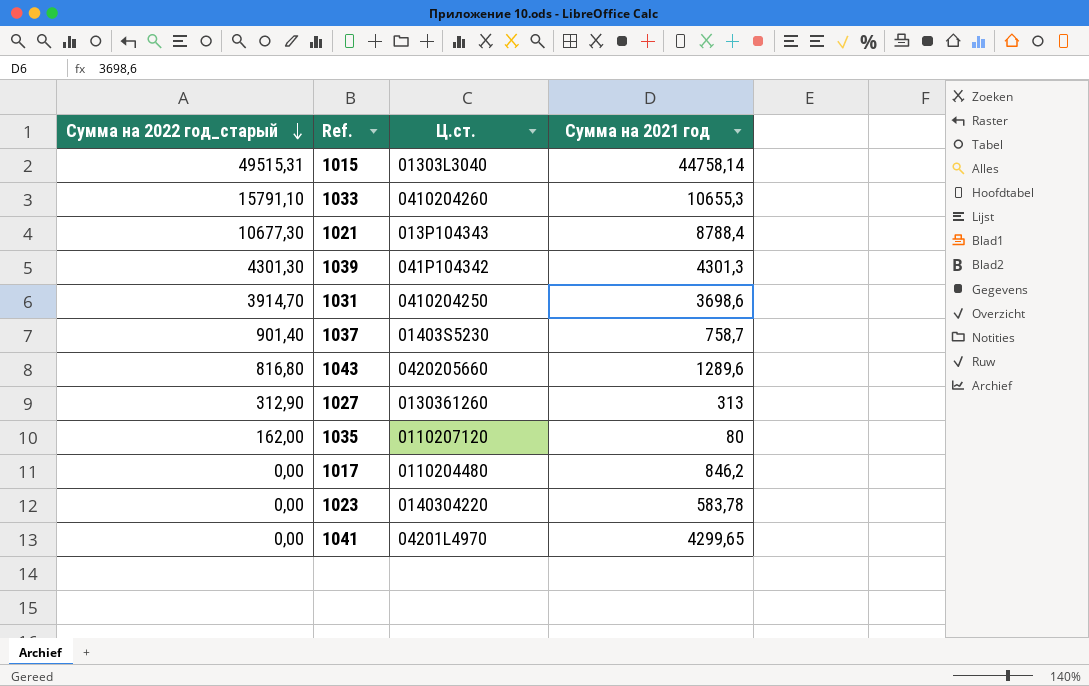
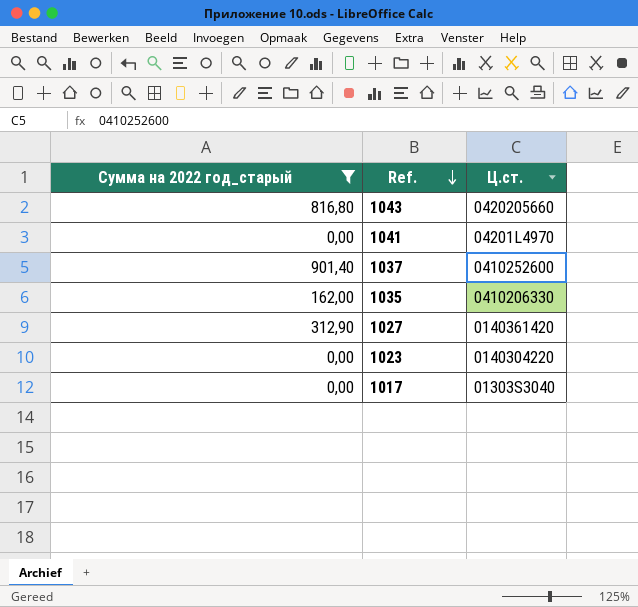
filter: none -> Сумма на 2022 год_старый <= 901,40
row order: Сумма на 2022 год_старый descending -> Ref. descending
column Сумма на 2021 год | position: 4 -> none
1037 | Ц.ст.: 01403S5230 -> 0410252600
1035 | Ц.ст.: 0110207120 -> 0410206330
1027 | Ц.ст.: 0130361260 -> 0140361420
1017 | Ц.ст.: 0110204480 -> 01303S3040

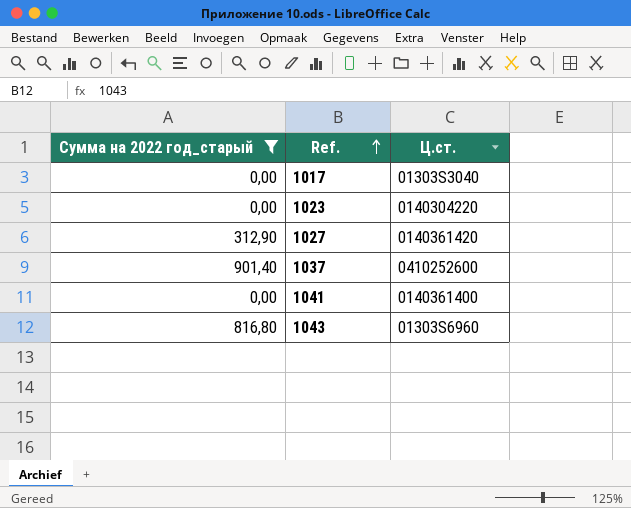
row order: Ref. descending -> Ref. ascending
row 1035: 162,00 | 0410206330 -> none
1041 | Ц.ст.: 04201L4970 -> 0140361400
1043 | Ц.ст.: 0420205660 -> 01303S6960

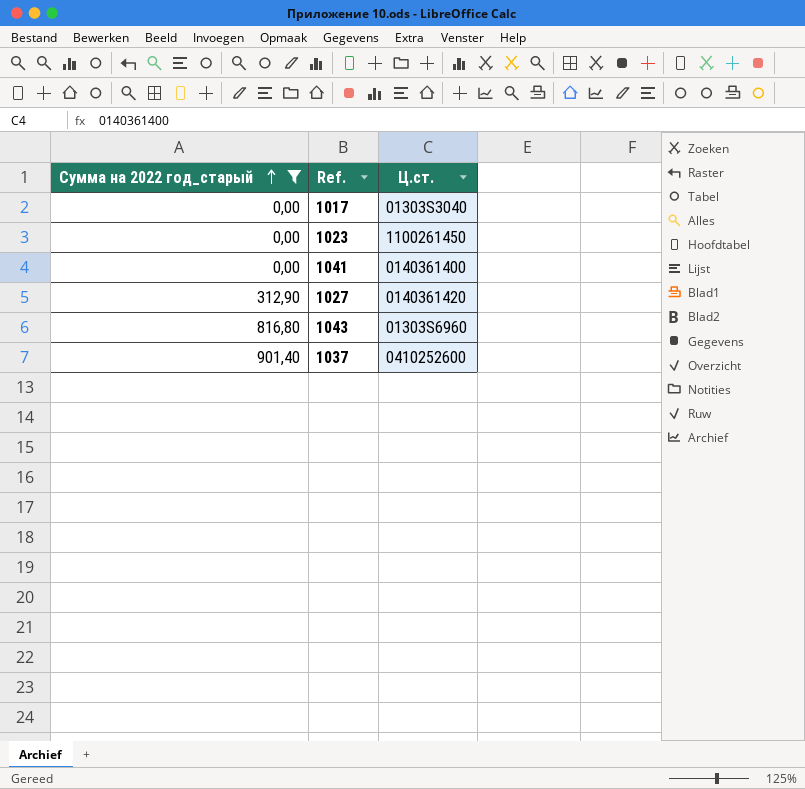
row order: Ref. ascending -> Сумма на 2022 год_старый ascending
1023 | Ц.ст.: 0140304220 -> 1100261450

